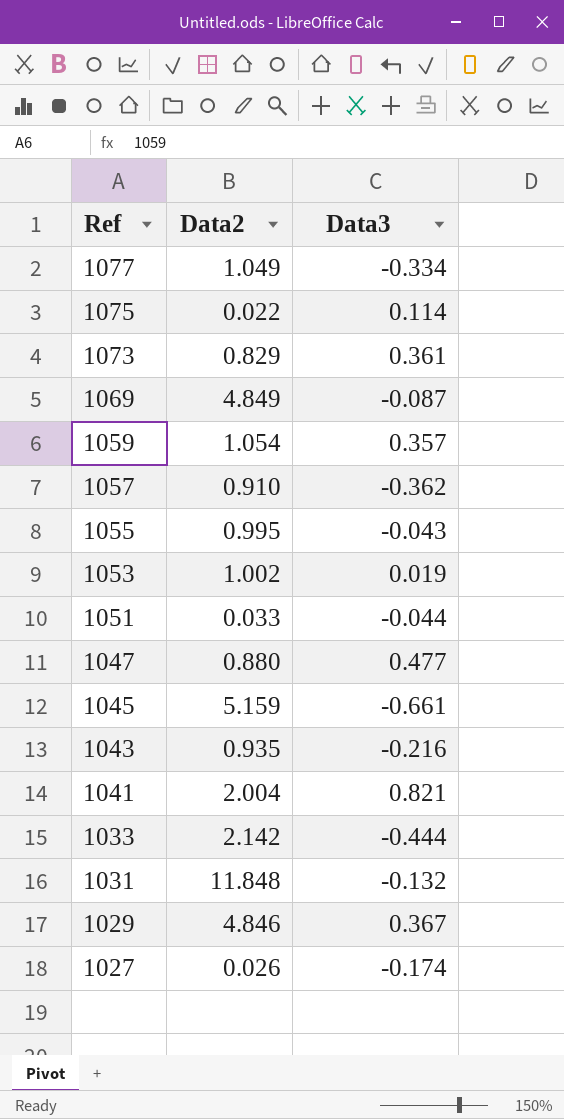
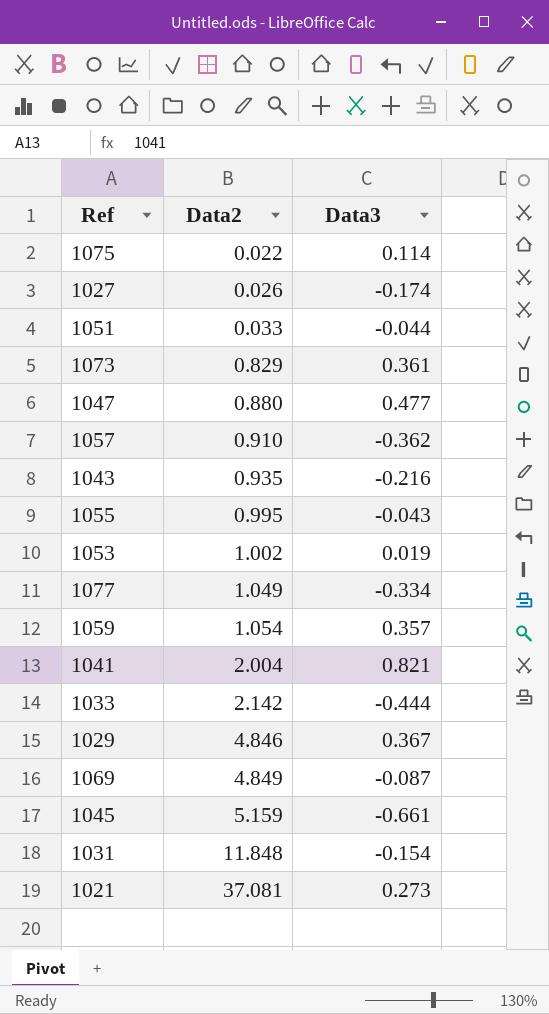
row order: Ref descending -> Data2 ascending
1031 | Data3: -0.132 -> -0.154
row 1021: none -> 37.081 | 0.273

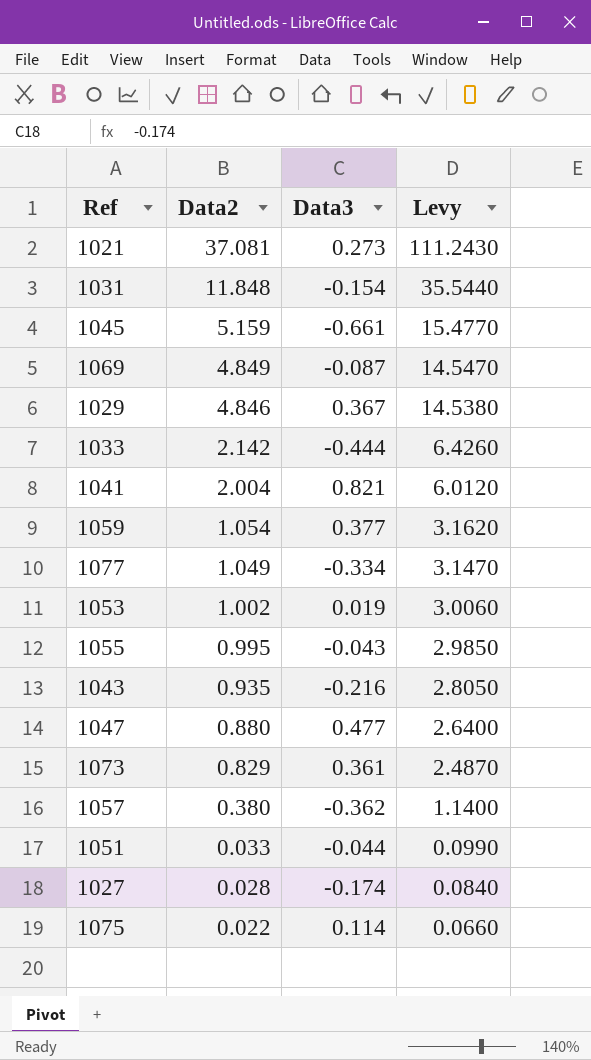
row order: Data2 ascending -> Data2 descending
column Levy | formula: none -> [Data2] * 3
1059 | Data3: 0.357 -> 0.377
1057 | Data2: 0.910 -> 0.380
1027 | Data2: 0.026 -> 0.028

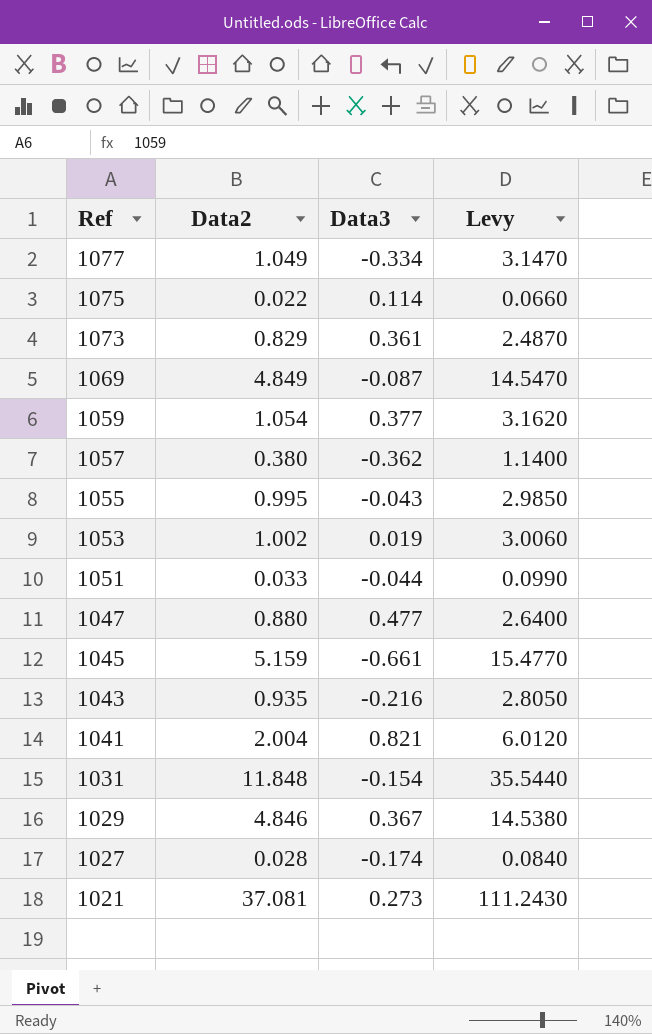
row order: Data2 descending -> Ref descending
row 1033: 2.142 | -0.444 | 6.4260 -> none

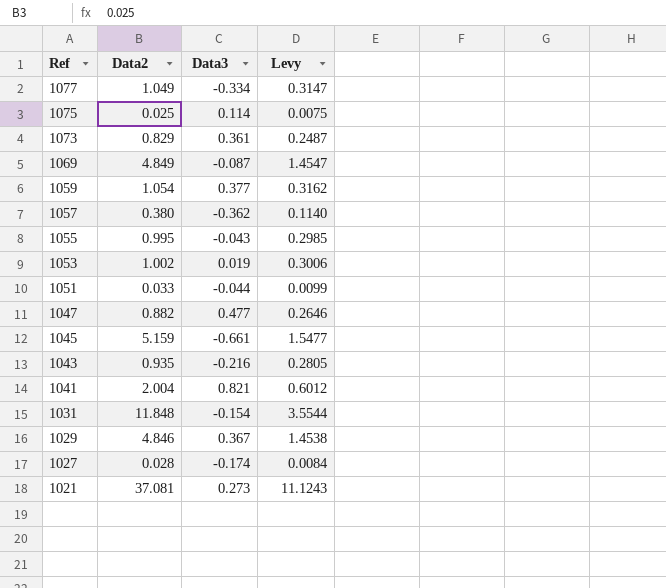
column Levy | formula: [Data2] * 3 -> [Data2] * 0.3
1075 | Data2: 0.022 -> 0.025
1047 | Data2: 0.880 -> 0.882

